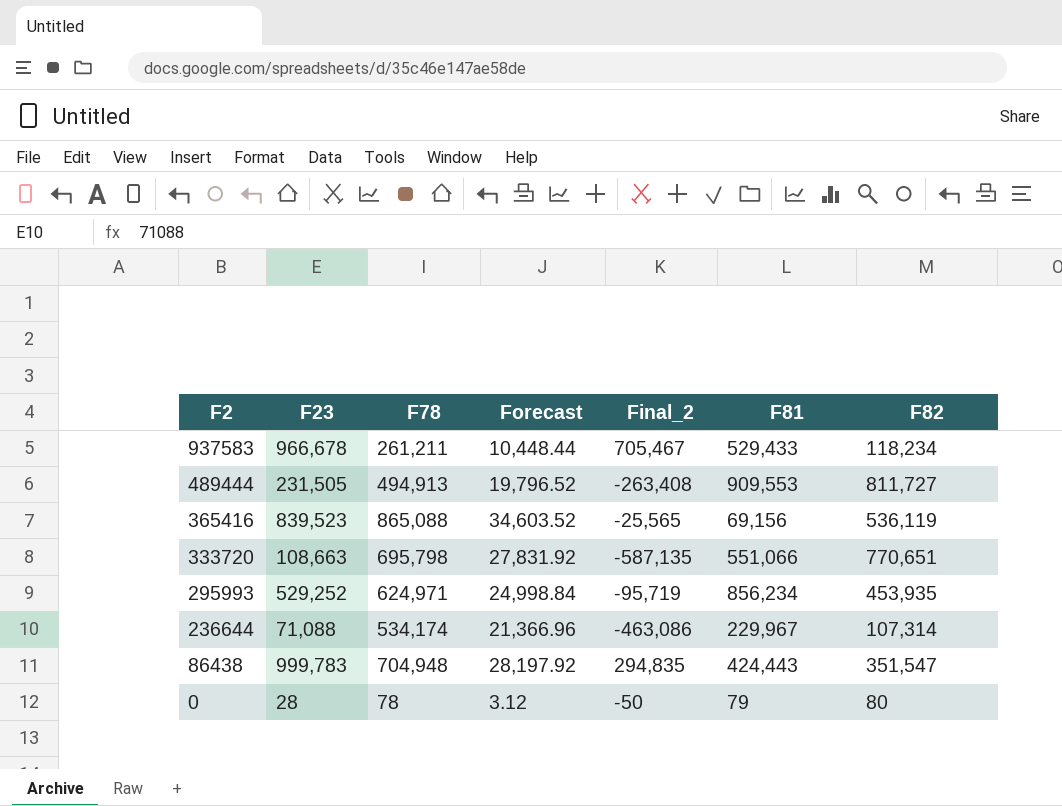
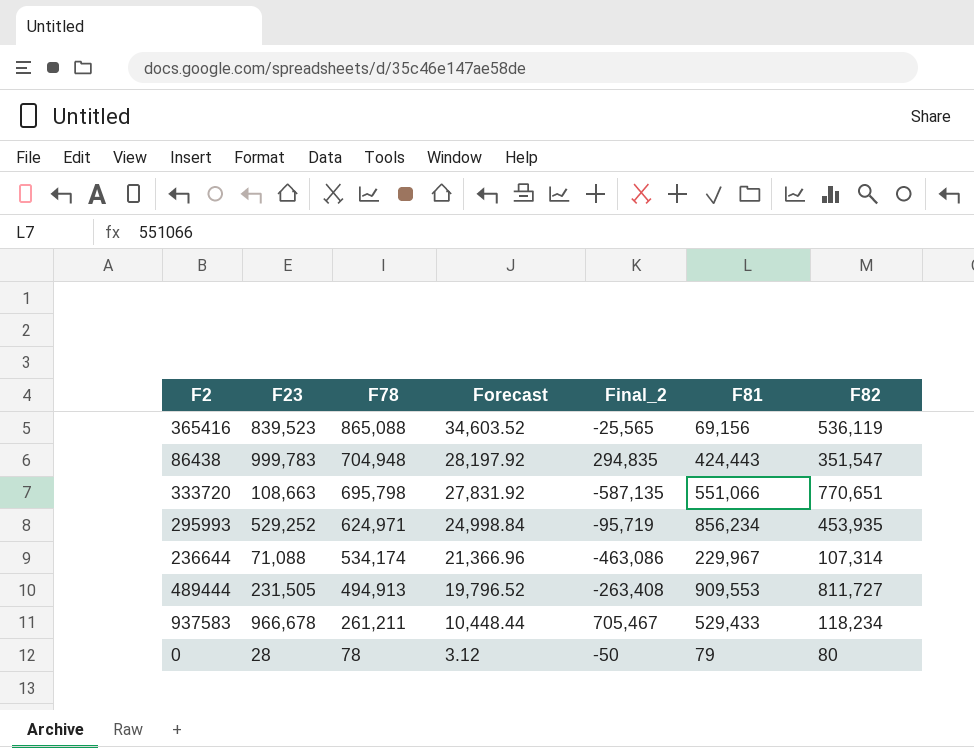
row order: F2 descending -> F78 descending

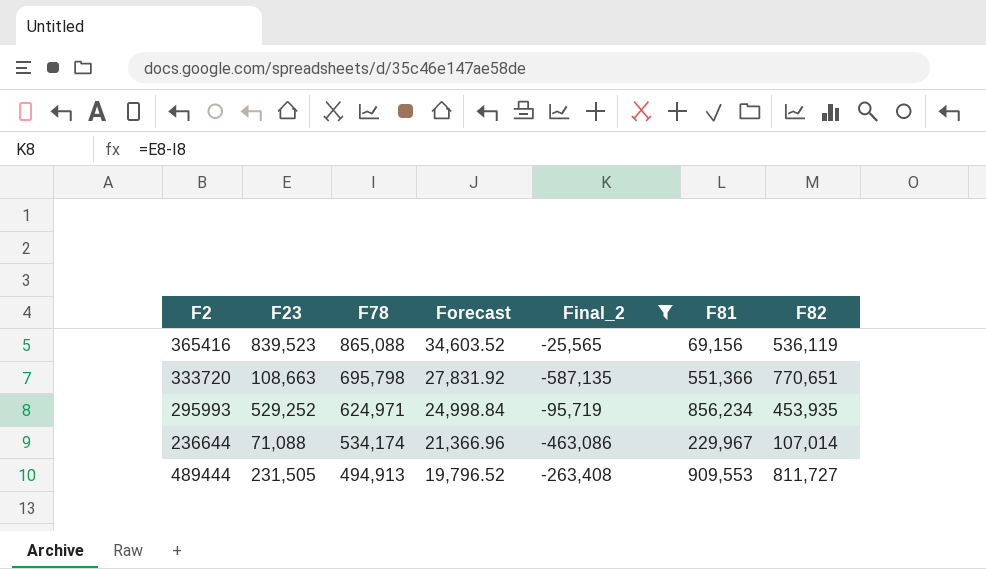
filter: none -> Final_2 <= -25,565
333720 | F81: 551,066 -> 551,366
236644 | F82: 107,314 -> 107,014

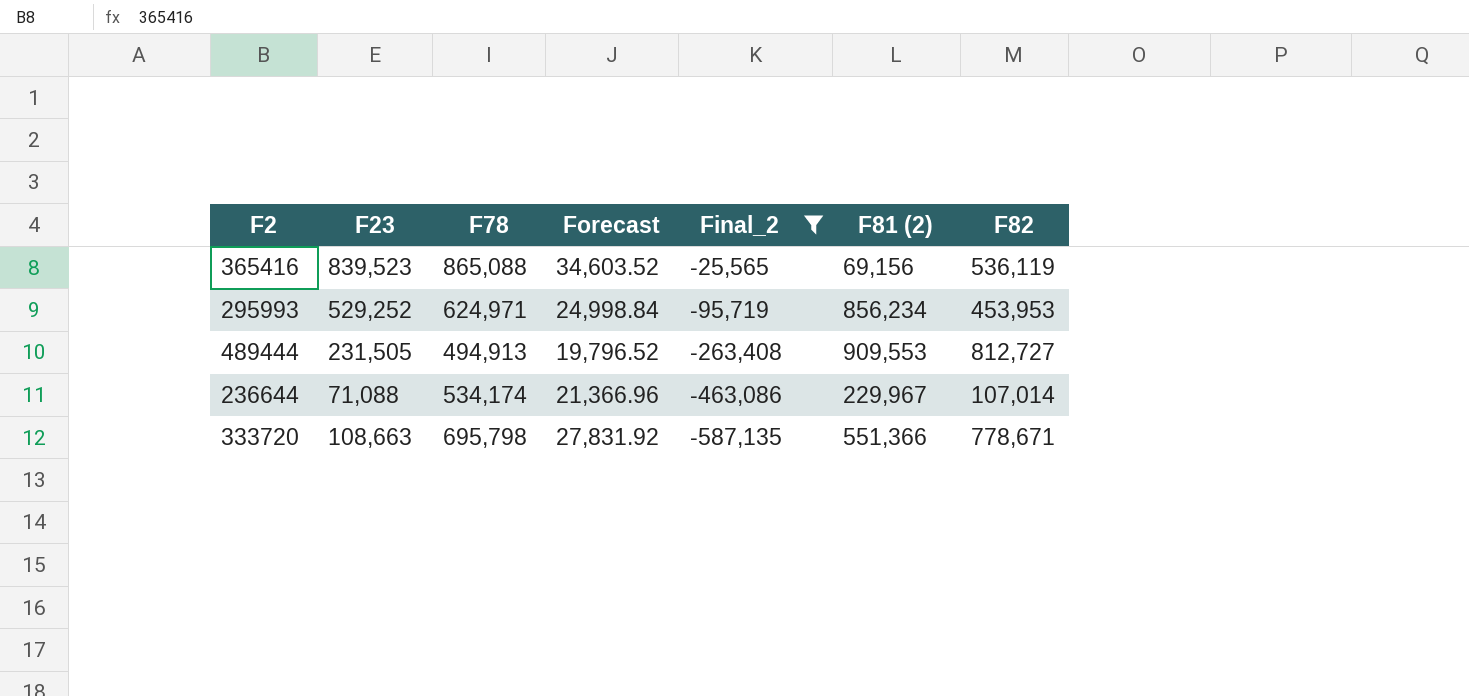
row order: F78 descending -> Final_2 descending
column name: F81 -> F81 (2)
295993 | F82: 453,935 -> 453,953
489444 | F82: 811,727 -> 812,727
333720 | F82: 770,651 -> 778,671

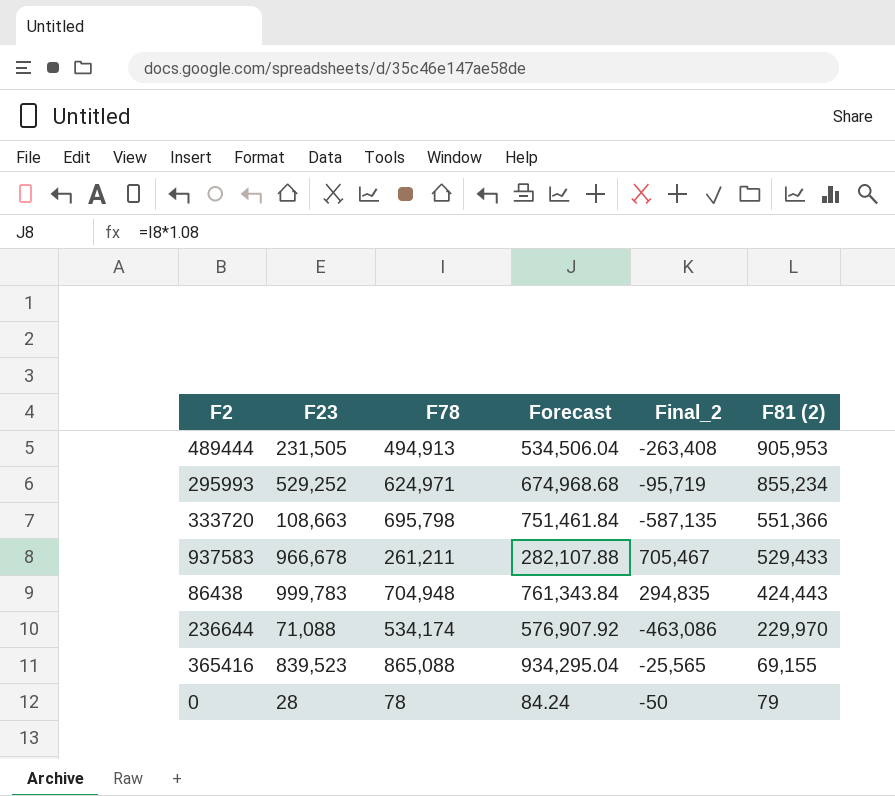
filter: Final_2 <= -25,565 -> none
row order: Final_2 descending -> F81 (2) descending
column F82 | position: 7 -> none
column Forecast | formula: [F78] * 0.04 -> [F78] * 1.08
489444 | F81 (2): 909,553 -> 905,953
295993 | F81 (2): 856,234 -> 855,234
236644 | F81 (2): 229,967 -> 229,970
365416 | F81 (2): 69,156 -> 69,155

